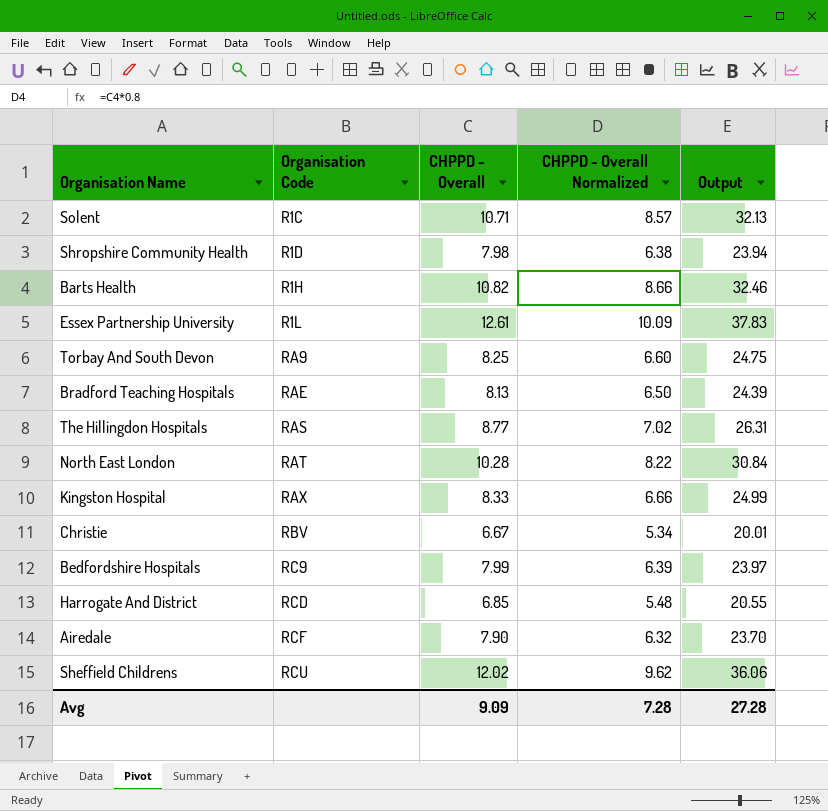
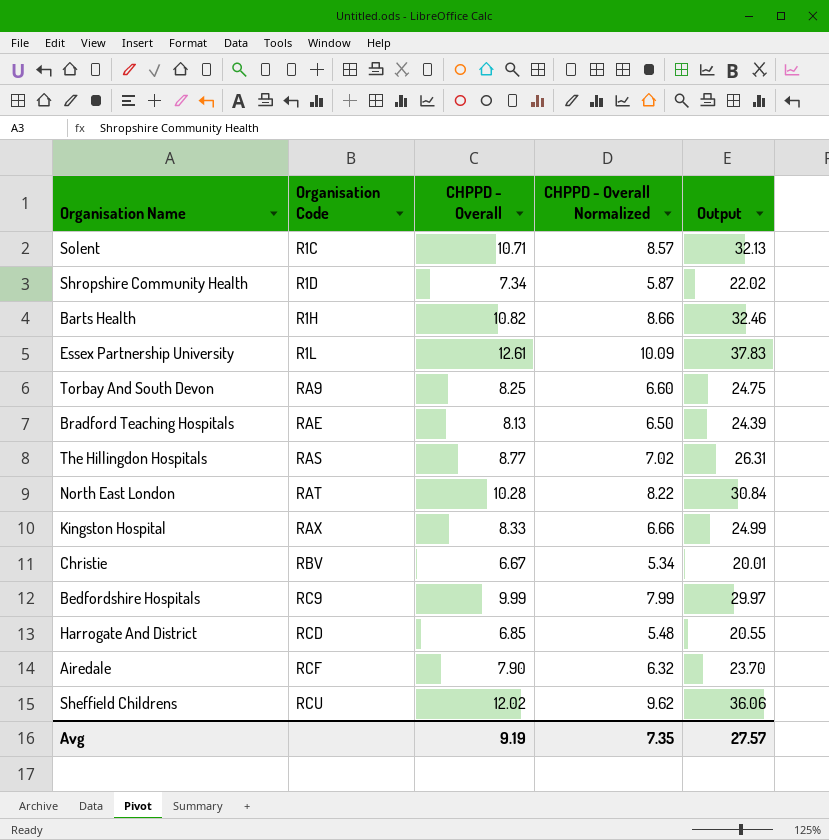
Shropshire Community Health | CHPPD - Overall: 7.98 -> 7.34
Shropshire Community Health | CHPPD - Overall Normalized: 6.38 -> 5.87
Shropshire Community Health | Output: 23.94 -> 22.02
Bedfordshire Hospitals | CHPPD - Overall: 7.99 -> 9.99
Bedfordshire Hospitals | CHPPD - Overall Normalized: 6.39 -> 7.99
Bedfordshire Hospitals | Output: 23.97 -> 29.97
Avg | CHPPD - Overall: 9.09 -> 9.19
Avg | CHPPD - Overall Normalized: 7.28 -> 7.35
Avg | Output: 27.28 -> 27.57

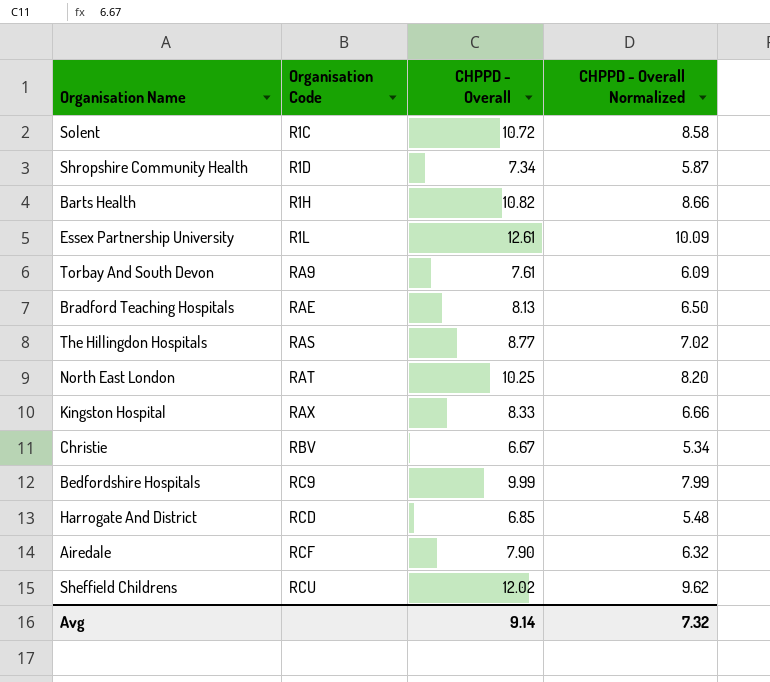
column Output | formula: [CHPPD - Overall] * 3 -> none
Solent | CHPPD - Overall: 10.71 -> 10.72
Solent | CHPPD - Overall Normalized: 8.57 -> 8.58
Torbay And South Devon | CHPPD - Overall: 8.25 -> 7.61
Torbay And South Devon | CHPPD - Overall Normalized: 6.60 -> 6.09
North East London | CHPPD - Overall: 10.28 -> 10.25
North East London | CHPPD - Overall Normalized: 8.22 -> 8.20
Avg | CHPPD - Overall: 9.19 -> 9.14
Avg | CHPPD - Overall Normalized: 7.35 -> 7.32

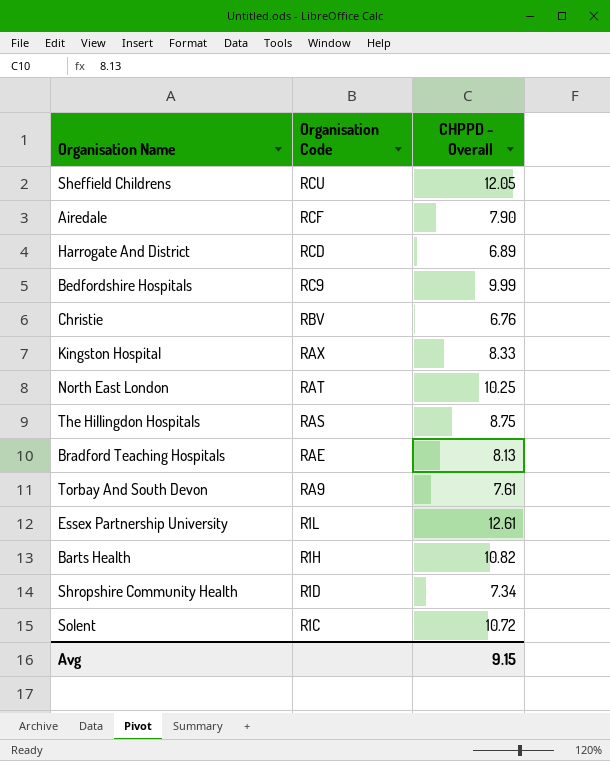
row order: Organisation Code ascending -> Organisation Code descending
column CHPPD - Overall Normalized | formula: [CHPPD - Overall] * 0.8 -> none
Sheffield Childrens | CHPPD - Overall: 12.02 -> 12.05
Harrogate And District | CHPPD - Overall: 6.85 -> 6.89
Christie | CHPPD - Overall: 6.67 -> 6.76
The Hillingdon Hospitals | CHPPD - Overall: 8.77 -> 8.75
Avg | CHPPD - Overall: 9.14 -> 9.15

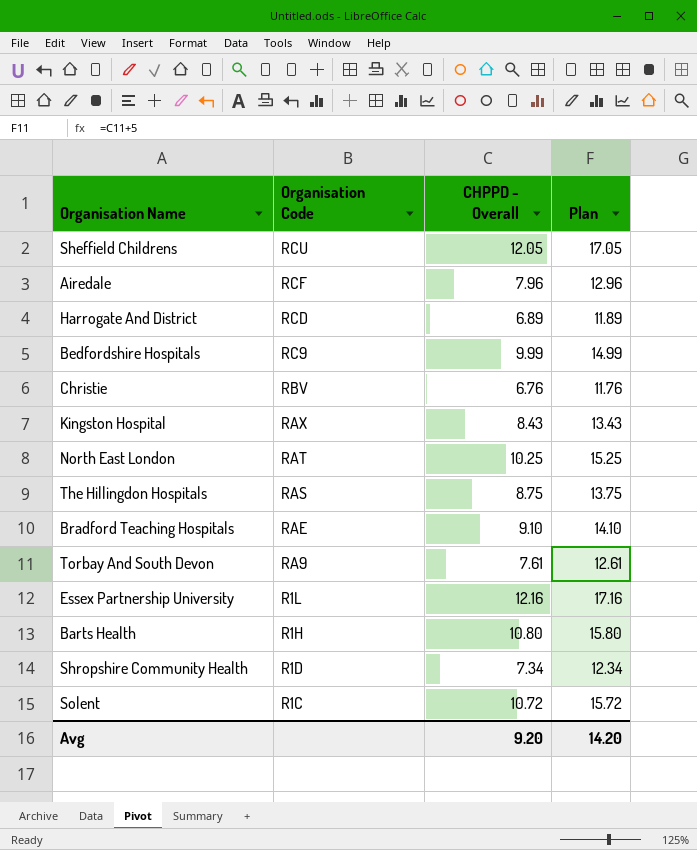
column Plan | formula: none -> [CHPPD - Overall] + 5
Airedale | CHPPD - Overall: 7.90 -> 7.96
Kingston Hospital | CHPPD - Overall: 8.33 -> 8.43
Bradford Teaching Hospitals | CHPPD - Overall: 8.13 -> 9.10
Essex Partnership University | CHPPD - Overall: 12.61 -> 12.16
Barts Health | CHPPD - Overall: 10.82 -> 10.80
Avg | CHPPD - Overall: 9.15 -> 9.20

